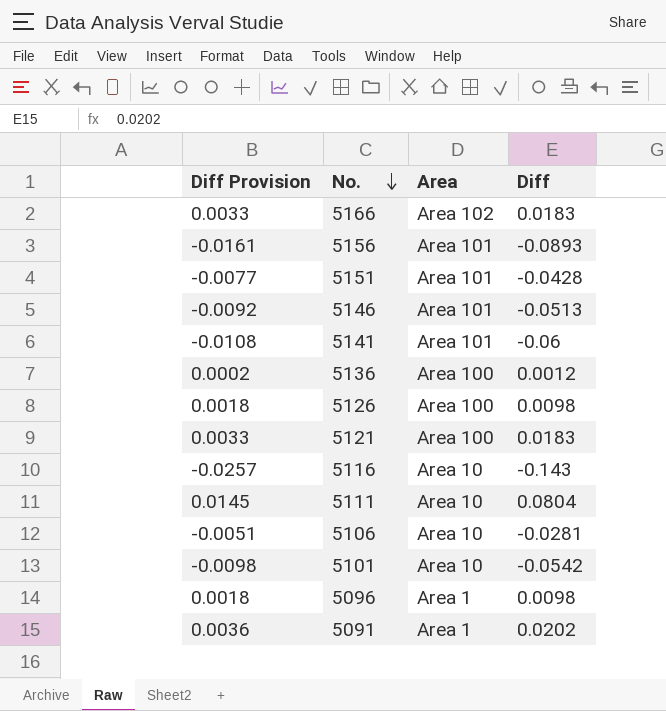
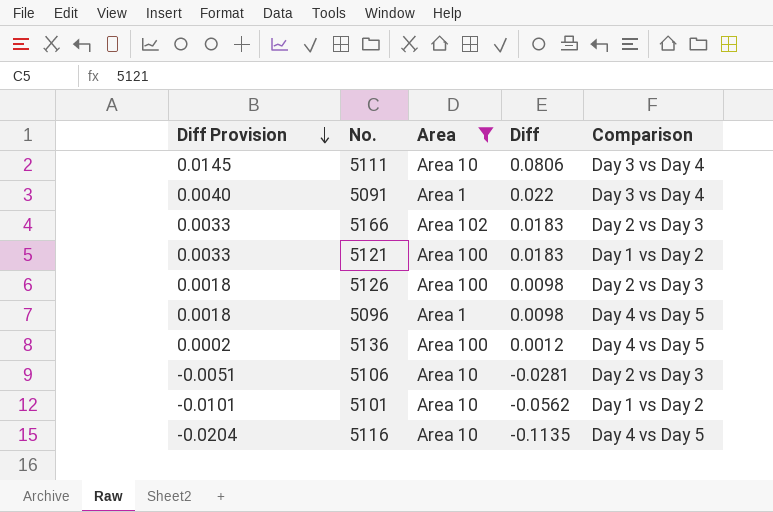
filter: none -> Area != Area 101
row order: No. descending -> Diff Provision descending
column Comparison | position: none -> 5
5111 | Diff: 0.0804 -> 0.0806
5091 | Diff Provision: 0.0036 -> 0.0040
5091 | Diff: 0.0202 -> 0.022
5101 | Diff Provision: -0.0098 -> -0.0101
5101 | Diff: -0.0542 -> -0.0562
5116 | Diff Provision: -0.0257 -> -0.0204
5116 | Diff: -0.143 -> -0.1135

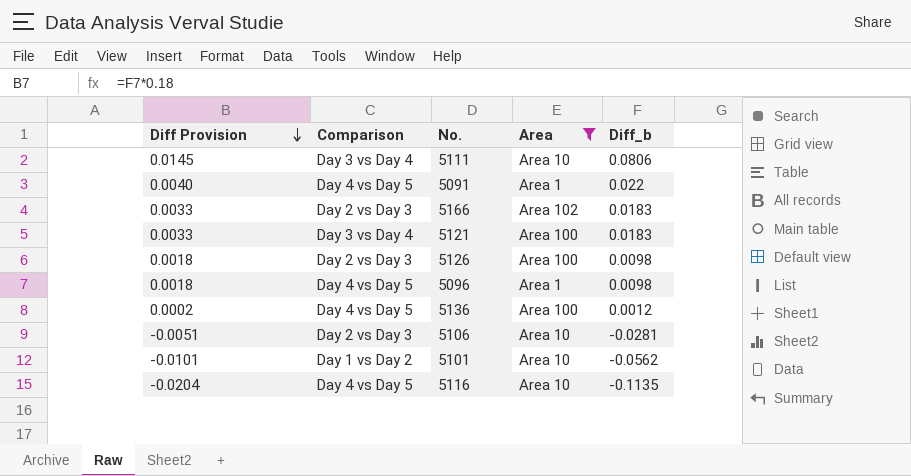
column Comparison | position: 5 -> 2
column name: Diff -> Diff_b
5091 | Comparison: Day 3 vs Day 4 -> Day 4 vs Day 5
5121 | Comparison: Day 1 vs Day 2 -> Day 3 vs Day 4

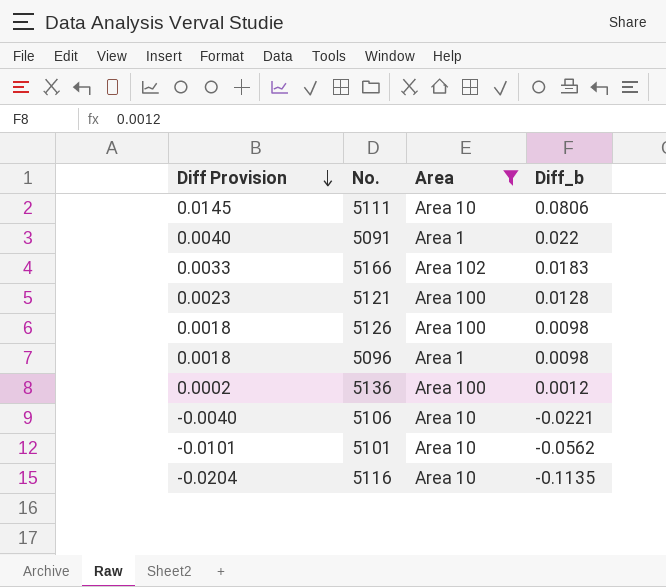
column Comparison | position: 2 -> none
5121 | Diff Provision: 0.0033 -> 0.0023
5121 | Diff_b: 0.0183 -> 0.0128
5106 | Diff Provision: -0.0051 -> -0.0040
5106 | Diff_b: -0.0281 -> -0.0221

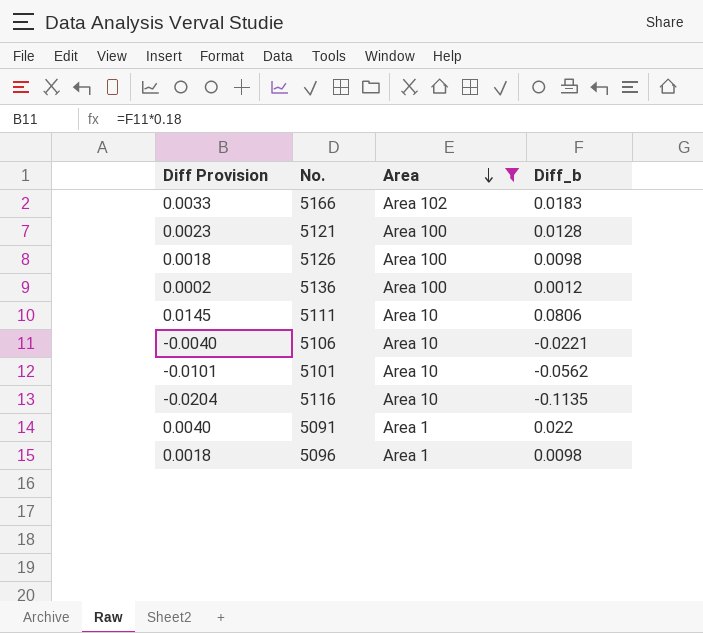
row order: Diff Provision descending -> Area descending

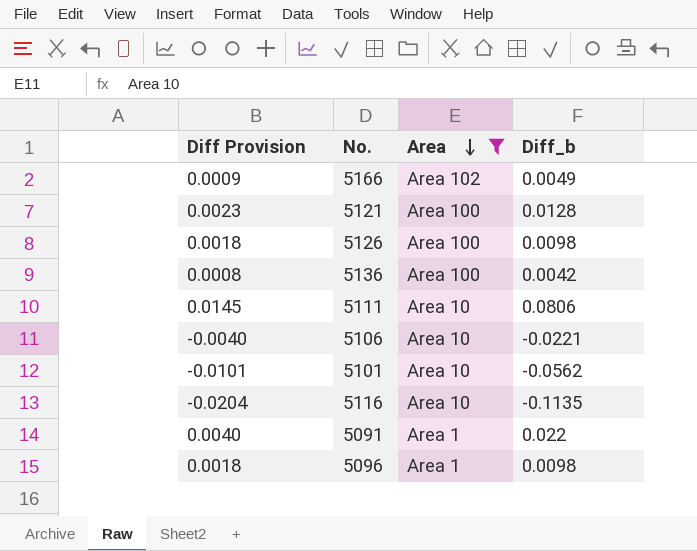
5166 | Diff Provision: 0.0033 -> 0.0009
5166 | Diff_b: 0.0183 -> 0.0049
5136 | Diff Provision: 0.0002 -> 0.0008
5136 | Diff_b: 0.0012 -> 0.0042

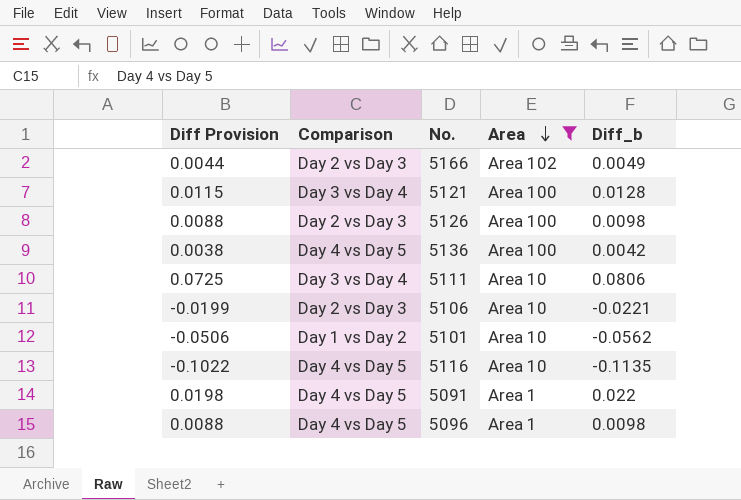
column Diff Provision | formula: [Diff_b] * 0.18 -> [Diff_b] * 0.9
column Comparison | position: none -> 2

